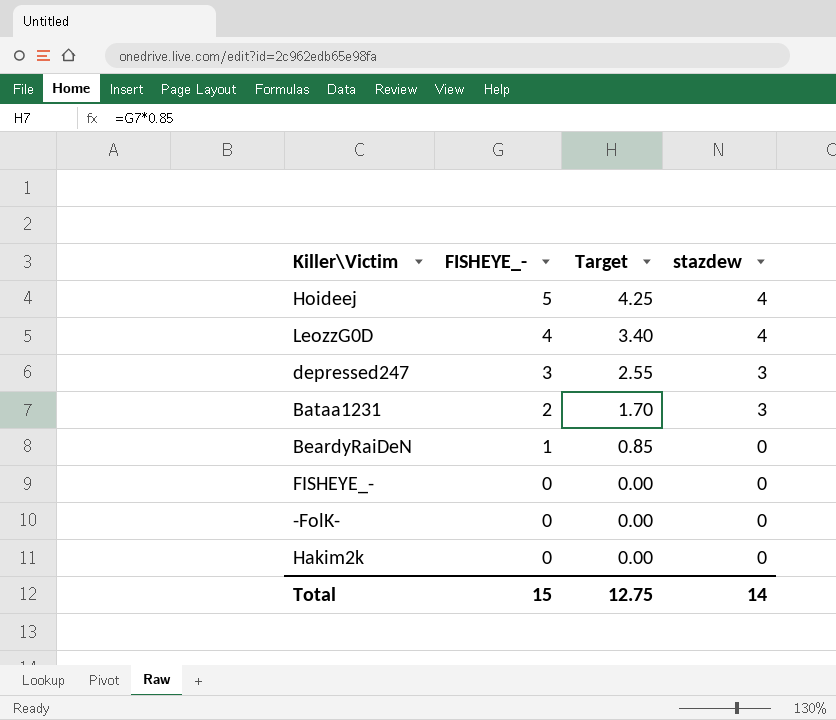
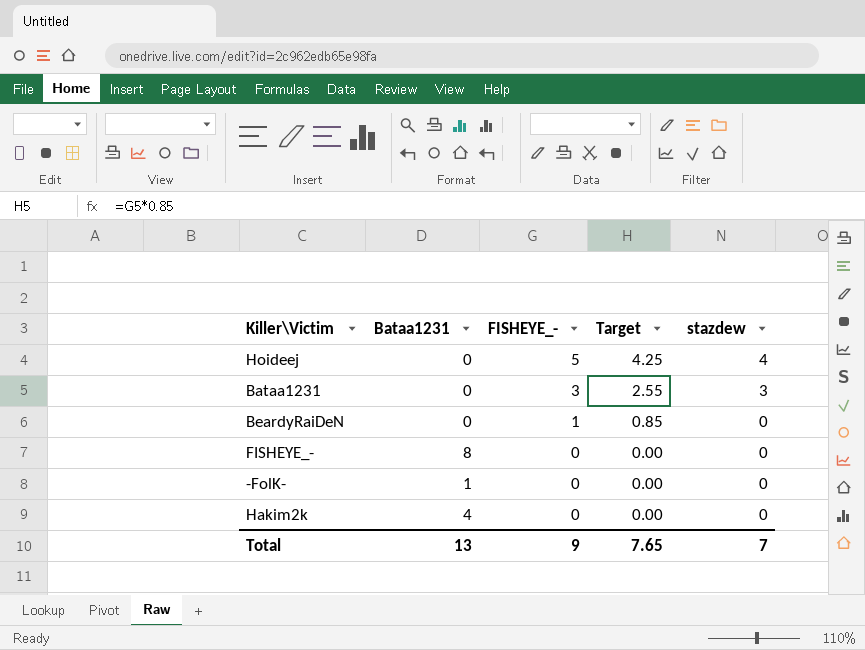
column Bataa1231 | position: none -> 2
row LeozzG0D: 4 | 3.40 | 4 -> none
row depressed247: 3 | 2.55 | 3 -> none
Bataa1231 | FISHEYE_-: 2 -> 3
Bataa1231 | Target: 1.70 -> 2.55
Total | FISHEYE_-: 15 -> 9
Total | Target: 12.75 -> 7.65
Total | stazdew: 14 -> 7

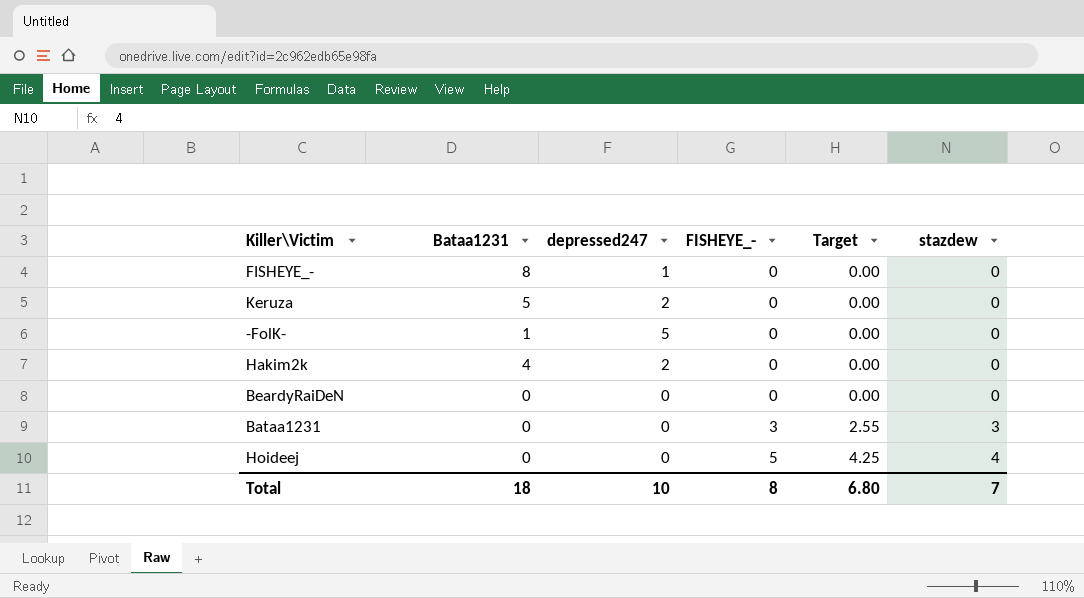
row order: FISHEYE_- descending -> FISHEYE_- ascending
column depressed247 | position: none -> 3
row Keruza: none -> 5 | 2 | 0 | 0.00 | 0
BeardyRaiDeN | FISHEYE_-: 1 -> 0
BeardyRaiDeN | Target: 0.85 -> 0.00
Total | Bataa1231: 13 -> 18
Total | FISHEYE_-: 9 -> 8
Total | Target: 7.65 -> 6.80

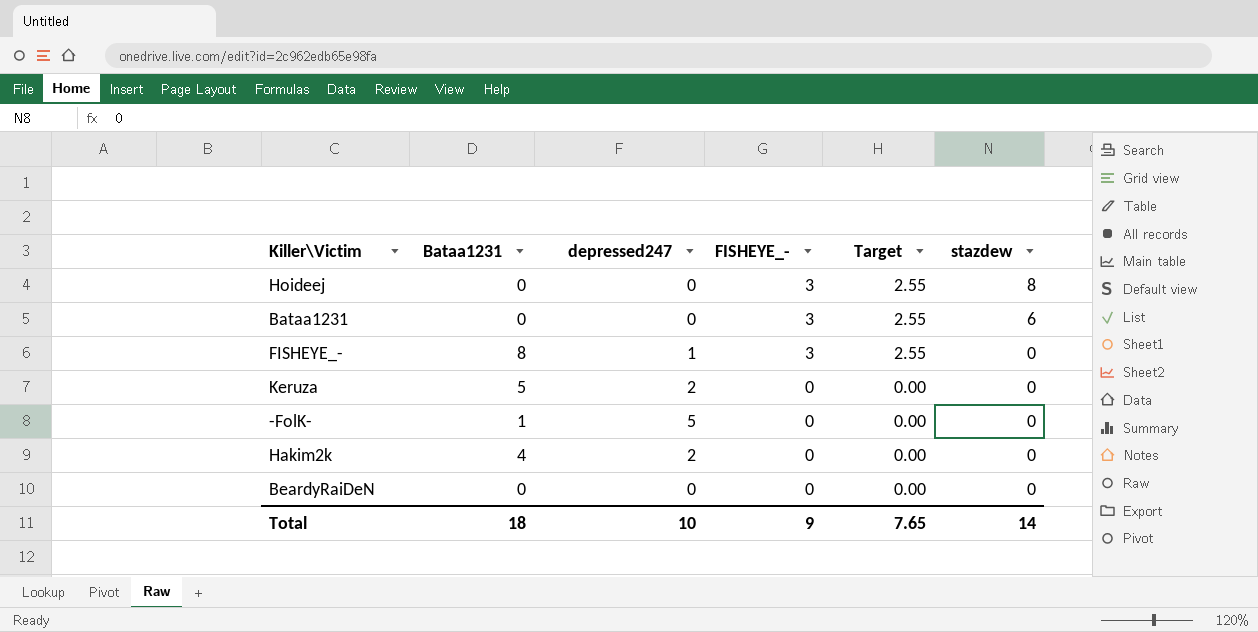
row order: FISHEYE_- ascending -> FISHEYE_- descending
Hoideej | FISHEYE_-: 5 -> 3
Hoideej | Target: 4.25 -> 2.55
Hoideej | stazdew: 4 -> 8
Bataa1231 | stazdew: 3 -> 6
FISHEYE_- | FISHEYE_-: 0 -> 3
FISHEYE_- | Target: 0.00 -> 2.55
Total | FISHEYE_-: 8 -> 9
Total | Target: 6.80 -> 7.65
Total | stazdew: 7 -> 14

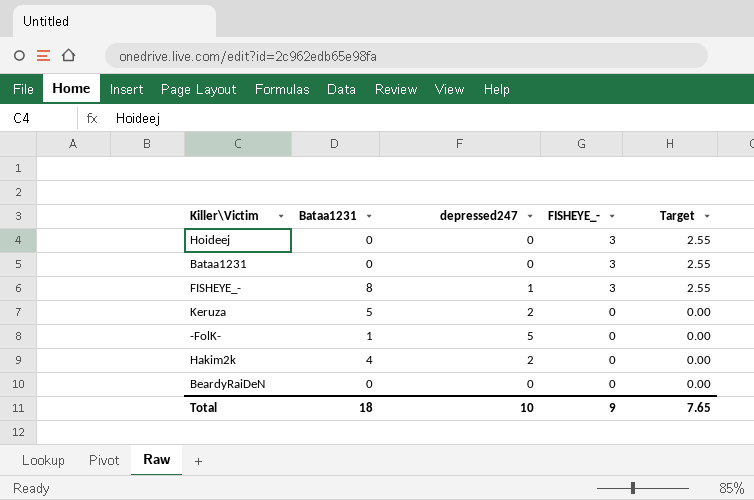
column stazdew | position: 6 -> none

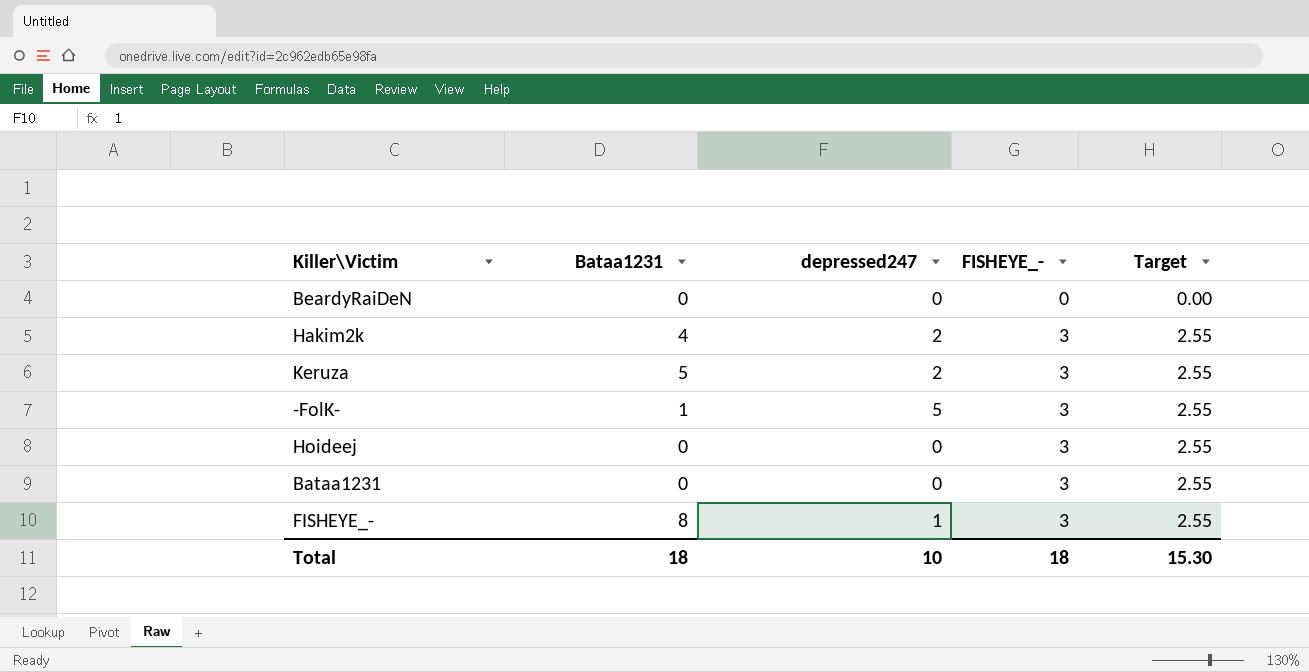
row order: FISHEYE_- descending -> FISHEYE_- ascending
Hakim2k | FISHEYE_-: 0 -> 3
Hakim2k | Target: 0.00 -> 2.55
Keruza | FISHEYE_-: 0 -> 3
Keruza | Target: 0.00 -> 2.55
-FolK- | FISHEYE_-: 0 -> 3
-FolK- | Target: 0.00 -> 2.55
Total | FISHEYE_-: 9 -> 18
Total | Target: 7.65 -> 15.30

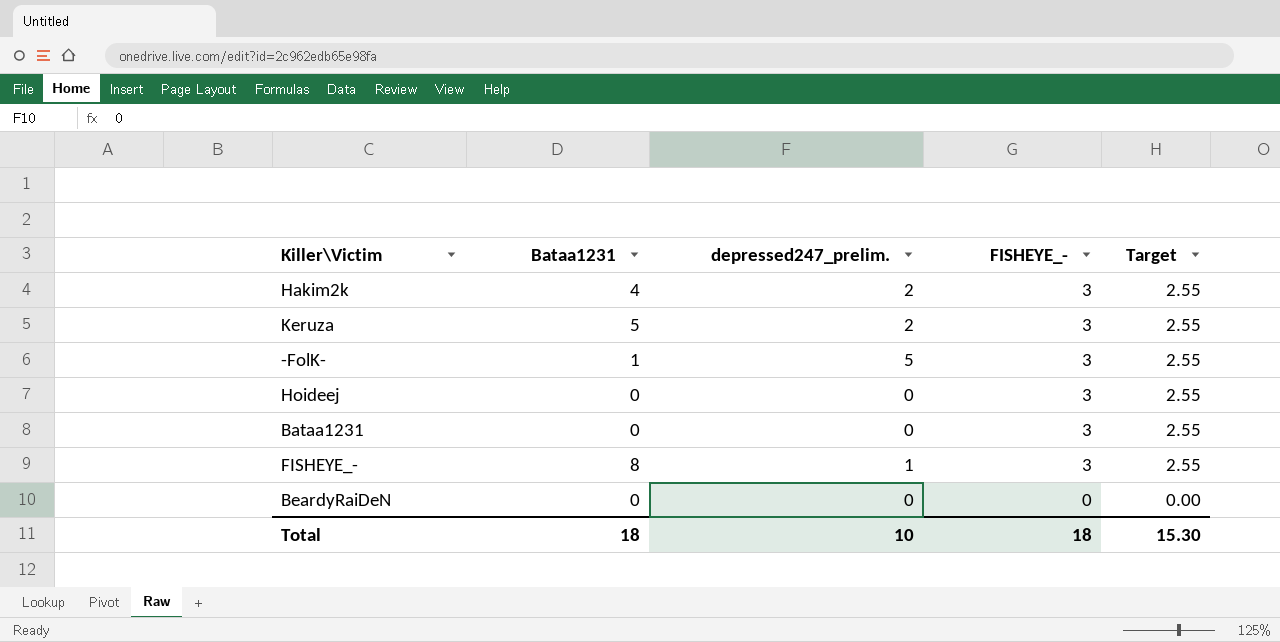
row order: FISHEYE_- ascending -> FISHEYE_- descending
column name: depressed247 -> depressed247_prelim.

